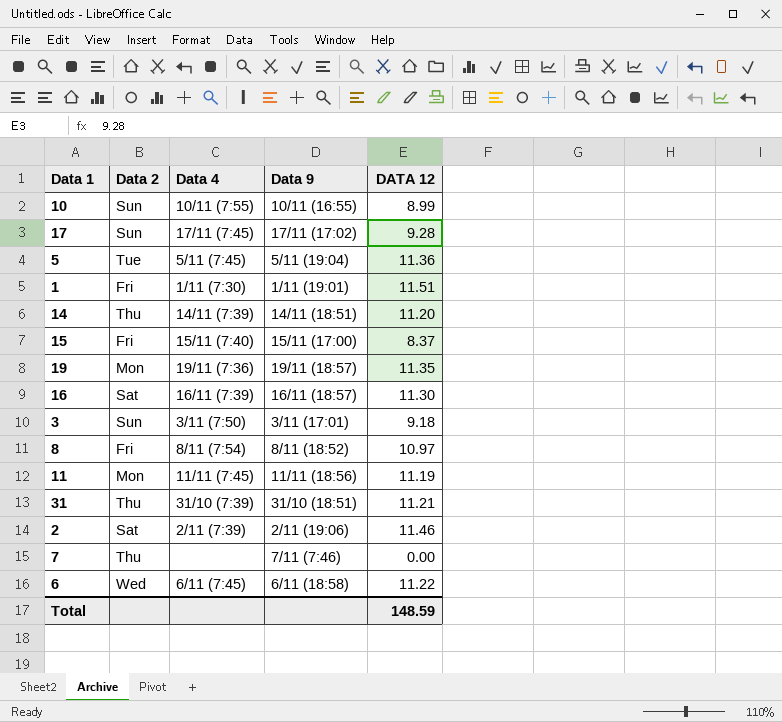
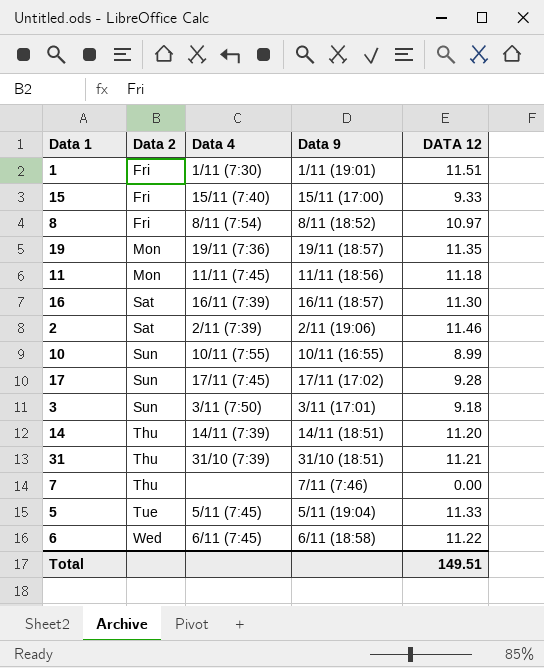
row order: none -> Data 2 ascending
15 | DATA 12: 8.37 -> 9.33
11 | DATA 12: 11.19 -> 11.18
5 | DATA 12: 11.36 -> 11.33
Total | DATA 12: 148.59 -> 149.51

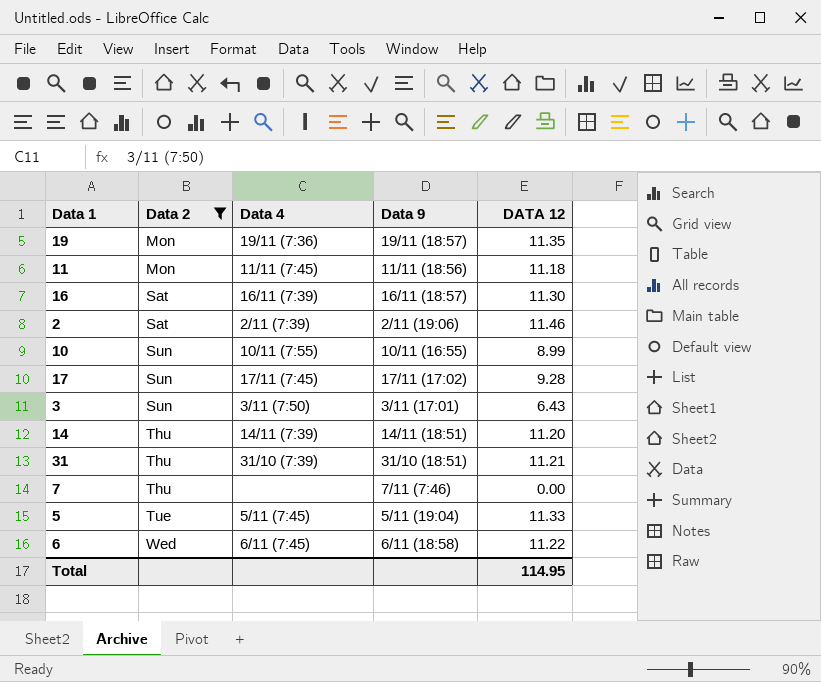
filter: none -> Data 2 != Fri
3 | DATA 12: 9.18 -> 6.43
Total | DATA 12: 149.51 -> 114.95

